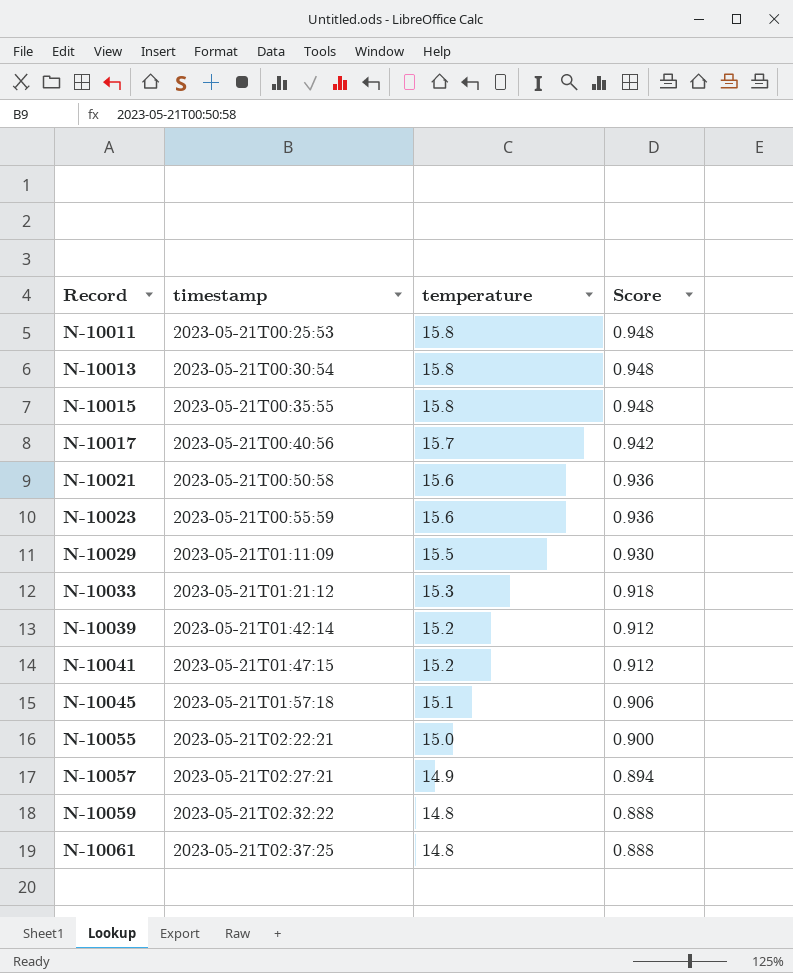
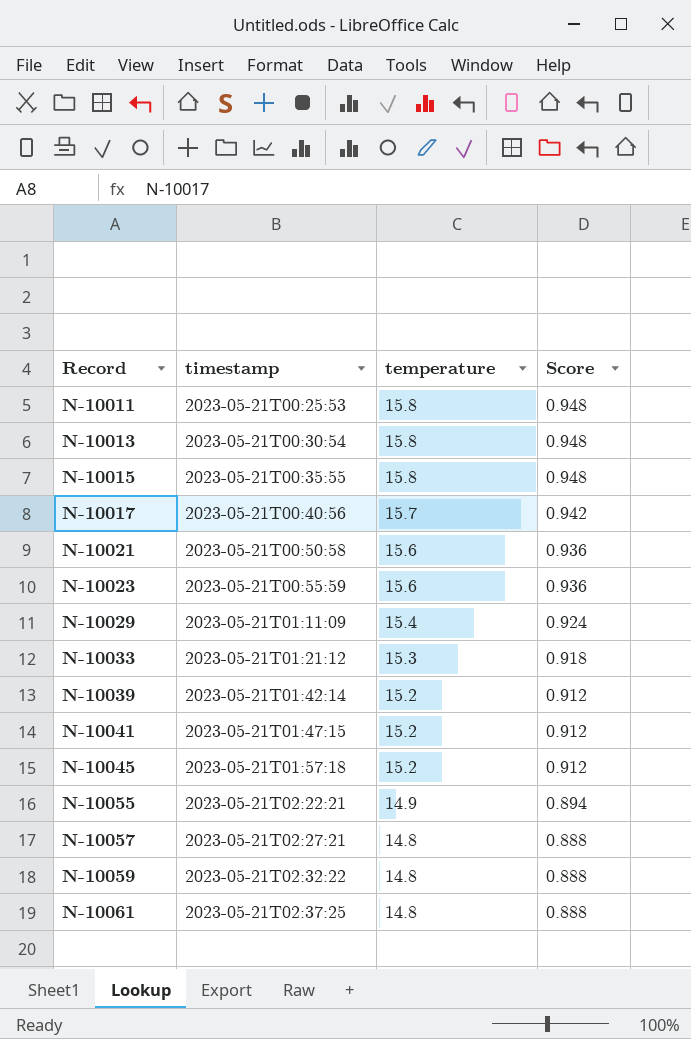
N-10029 | temperature: 15.5 -> 15.4
N-10029 | Score: 0.930 -> 0.924
N-10045 | temperature: 15.1 -> 15.2
N-10045 | Score: 0.906 -> 0.912
N-10055 | temperature: 15.0 -> 14.9
N-10055 | Score: 0.900 -> 0.894
N-10057 | temperature: 14.9 -> 14.8
N-10057 | Score: 0.894 -> 0.888

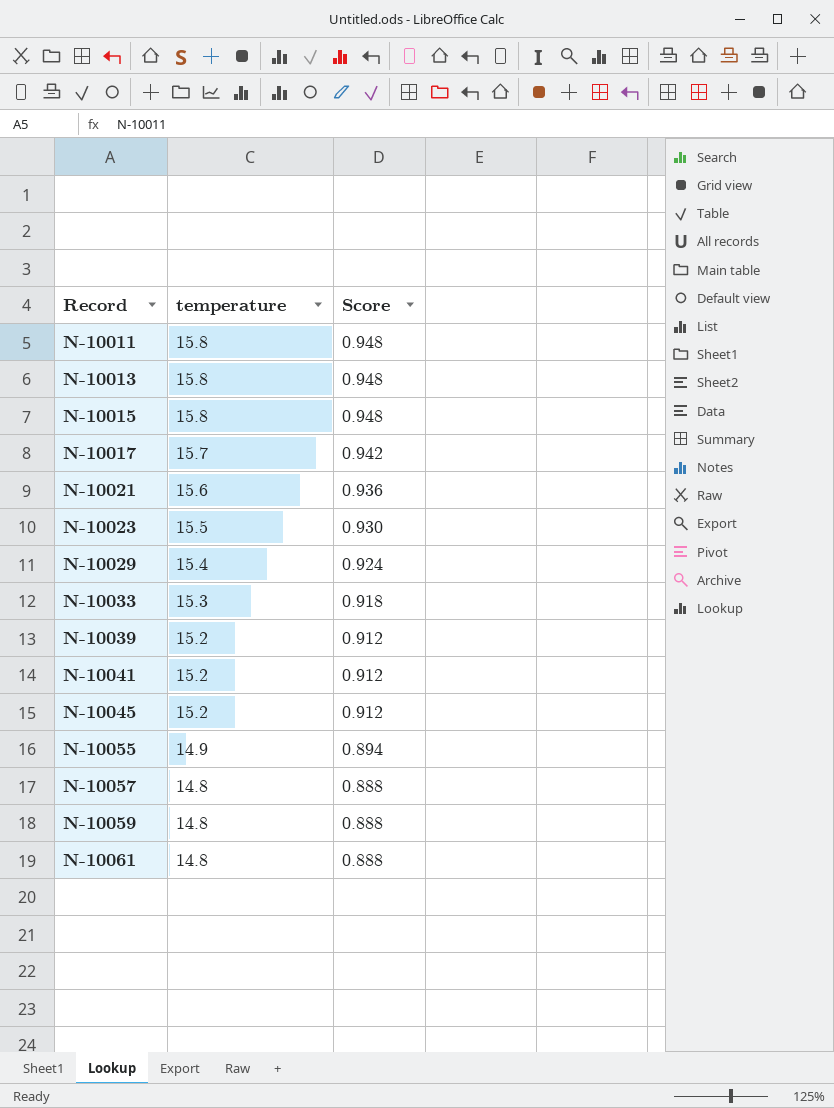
column timestamp | position: 2 -> none
N-10023 | temperature: 15.6 -> 15.5
N-10023 | Score: 0.936 -> 0.930

